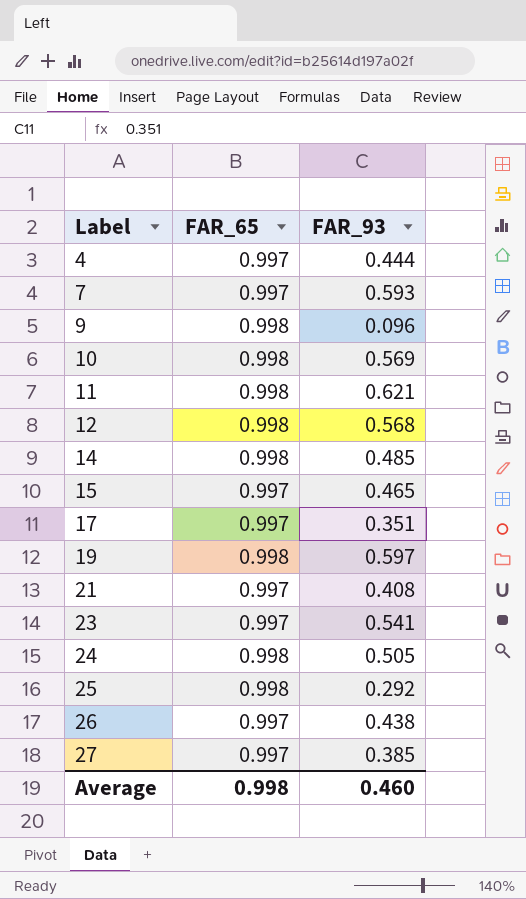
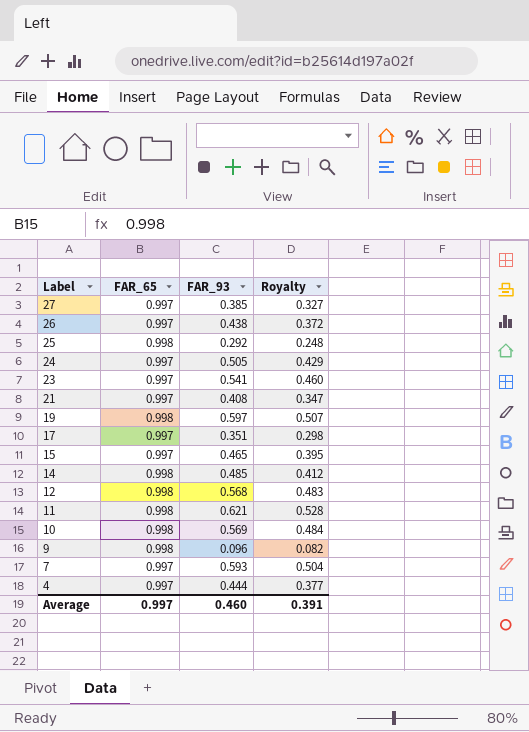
row order: Label ascending -> Label descending
column Royalty | formula: none -> [FAR_93] * 0.85
24 | FAR_65: 0.998 -> 0.997
Average | FAR_65: 0.998 -> 0.997

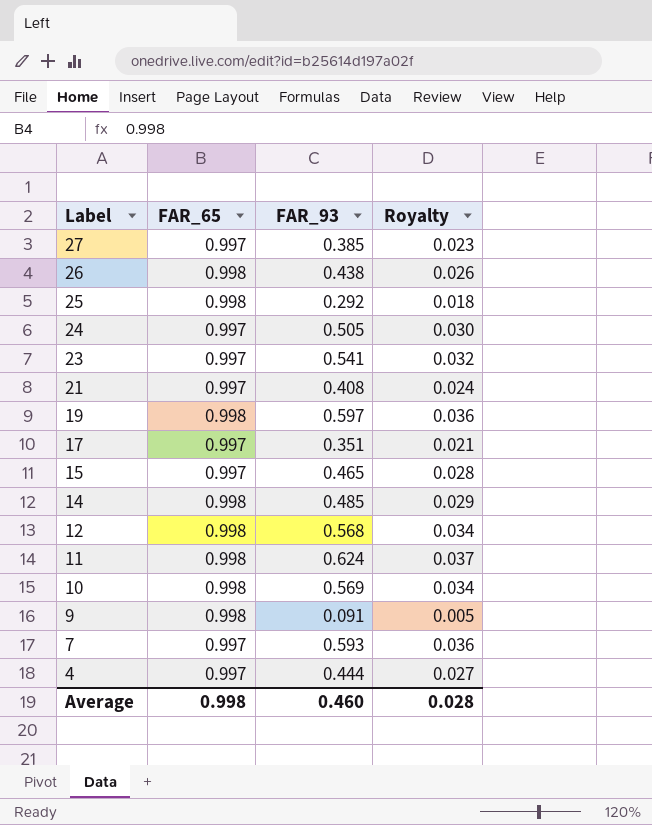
column Royalty | formula: [FAR_93] * 0.85 -> [FAR_93] * 0.06
26 | FAR_65: 0.997 -> 0.998
11 | FAR_93: 0.621 -> 0.624
9 | FAR_93: 0.096 -> 0.091
Average | FAR_65: 0.997 -> 0.998
Average | Royalty: 0.391 -> 0.028

